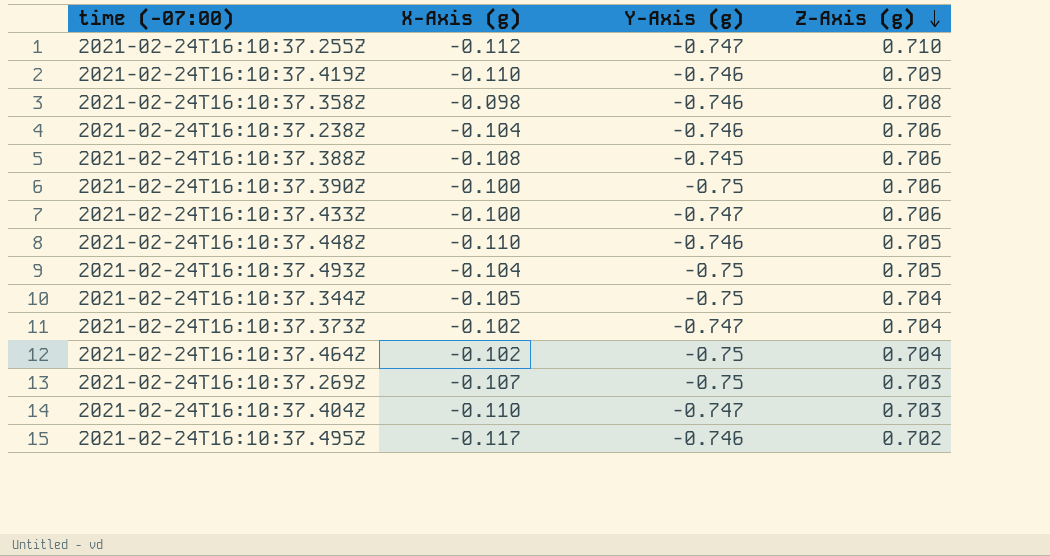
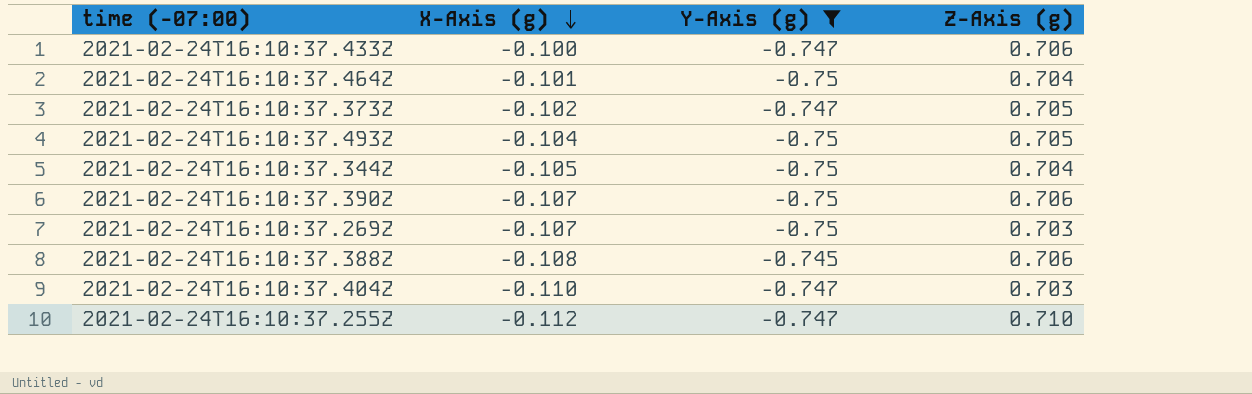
filter: none -> Y-Axis (g) != -0.746
row order: Z-Axis (g) descending -> X-Axis (g) descending
2021-02-24T16:10:37.464Z | X-Axis (g): -0.102 -> -0.101
2021-02-24T16:10:37.373Z | Z-Axis (g): 0.704 -> 0.705
2021-02-24T16:10:37.390Z | X-Axis (g): -0.100 -> -0.107

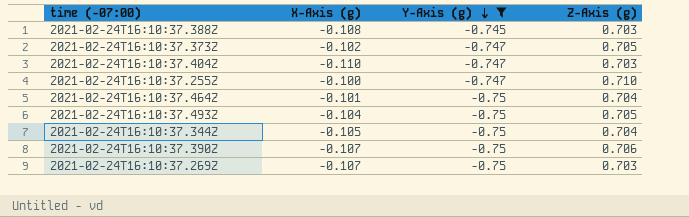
row order: X-Axis (g) descending -> Y-Axis (g) descending
row 2021-02-24T16:10:37.433Z: -0.100 | -0.747 | 0.706 -> none
2021-02-24T16:10:37.388Z | Z-Axis (g): 0.706 -> 0.703
2021-02-24T16:10:37.255Z | X-Axis (g): -0.112 -> -0.100

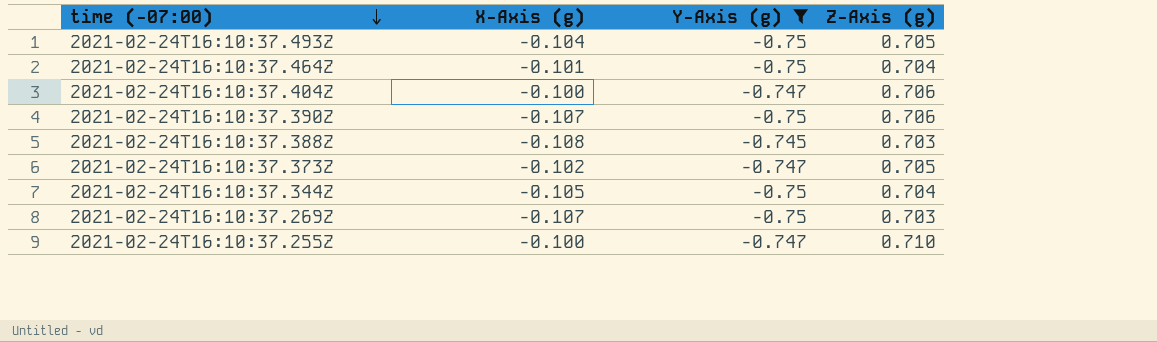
row order: Y-Axis (g) descending -> time (-07:00) descending
2021-02-24T16:10:37.404Z | X-Axis (g): -0.110 -> -0.100
2021-02-24T16:10:37.404Z | Z-Axis (g): 0.703 -> 0.706

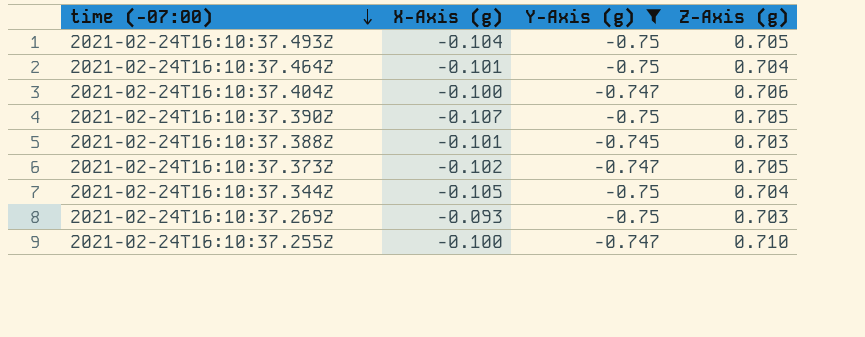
2021-02-24T16:10:37.390Z | Z-Axis (g): 0.706 -> 0.705
2021-02-24T16:10:37.388Z | X-Axis (g): -0.108 -> -0.101
2021-02-24T16:10:37.269Z | X-Axis (g): -0.107 -> -0.093

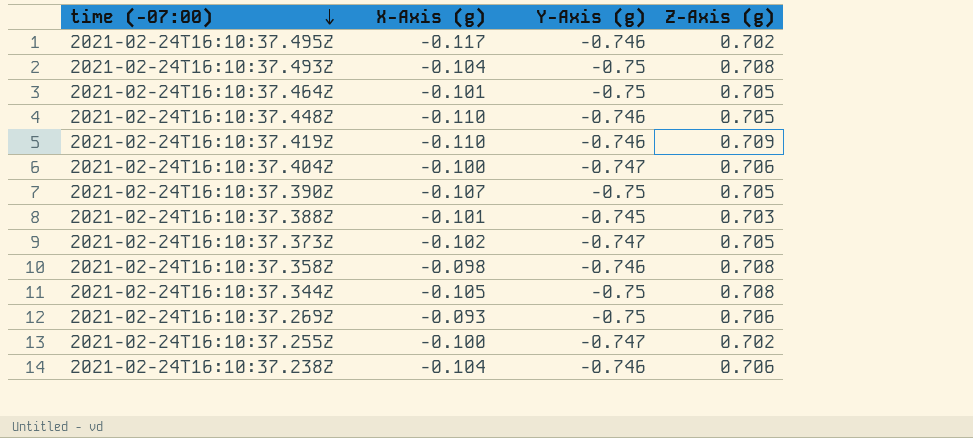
filter: Y-Axis (g) != -0.746 -> none
2021-02-24T16:10:37.493Z | Z-Axis (g): 0.705 -> 0.708
2021-02-24T16:10:37.464Z | Z-Axis (g): 0.704 -> 0.705
2021-02-24T16:10:37.344Z | Z-Axis (g): 0.704 -> 0.708
2021-02-24T16:10:37.269Z | Z-Axis (g): 0.703 -> 0.706
2021-02-24T16:10:37.255Z | Z-Axis (g): 0.710 -> 0.702

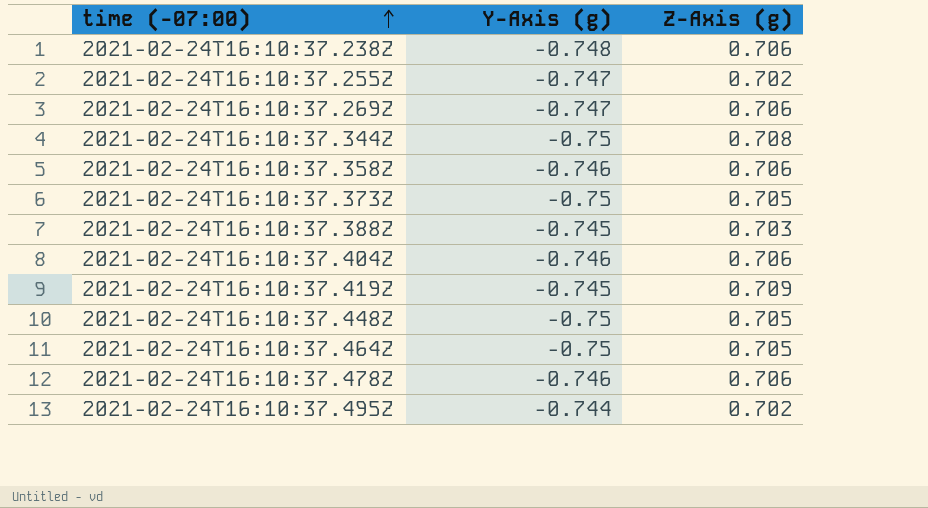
row order: time (-07:00) descending -> time (-07:00) ascending
column X-Axis (g) | position: 2 -> none
row 2021-02-24T16:10:37.493Z: -0.104 | -0.75 | 0.708 -> none
row 2021-02-24T16:10:37.390Z: -0.107 | -0.75 | 0.705 -> none
2021-02-24T16:10:37.238Z | Y-Axis (g): -0.746 -> -0.748
2021-02-24T16:10:37.269Z | Y-Axis (g): -0.75 -> -0.747
2021-02-24T16:10:37.358Z | Z-Axis (g): 0.708 -> 0.706
2021-02-24T16:10:37.373Z | Y-Axis (g): -0.747 -> -0.75
2021-02-24T16:10:37.404Z | Y-Axis (g): -0.747 -> -0.746
2021-02-24T16:10:37.419Z | Y-Axis (g): -0.746 -> -0.745
2021-02-24T16:10:37.448Z | Y-Axis (g): -0.746 -> -0.75
row 2021-02-24T16:10:37.478Z: none -> -0.746 | 0.706
2021-02-24T16:10:37.495Z | Y-Axis (g): -0.746 -> -0.744

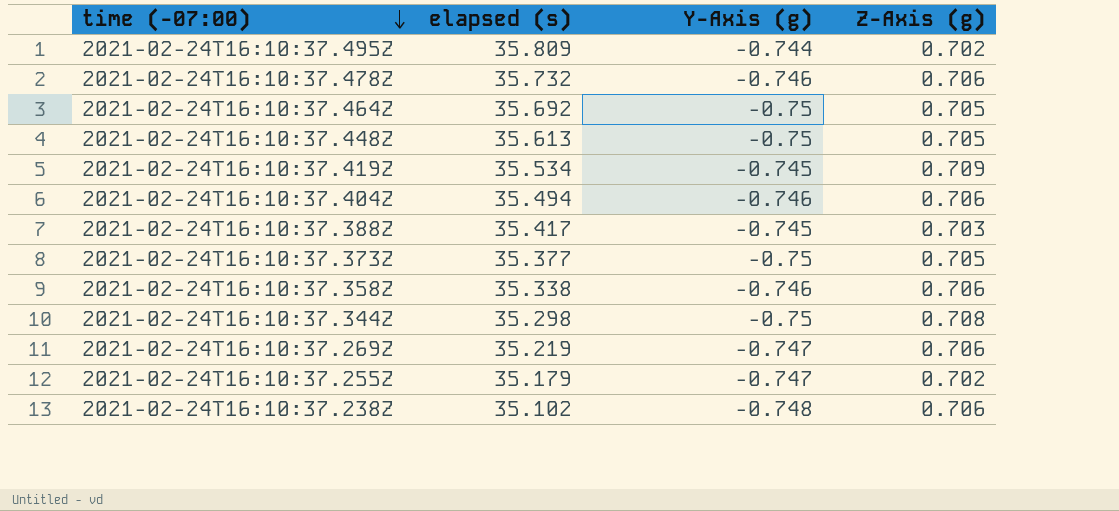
row order: time (-07:00) ascending -> time (-07:00) descending
column elapsed (s) | position: none -> 2

